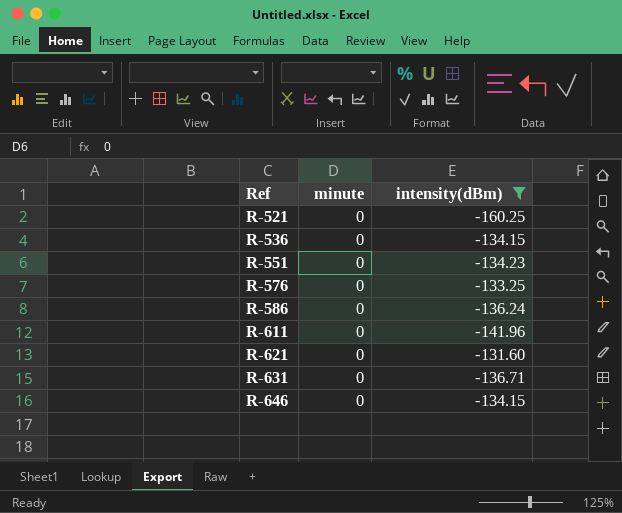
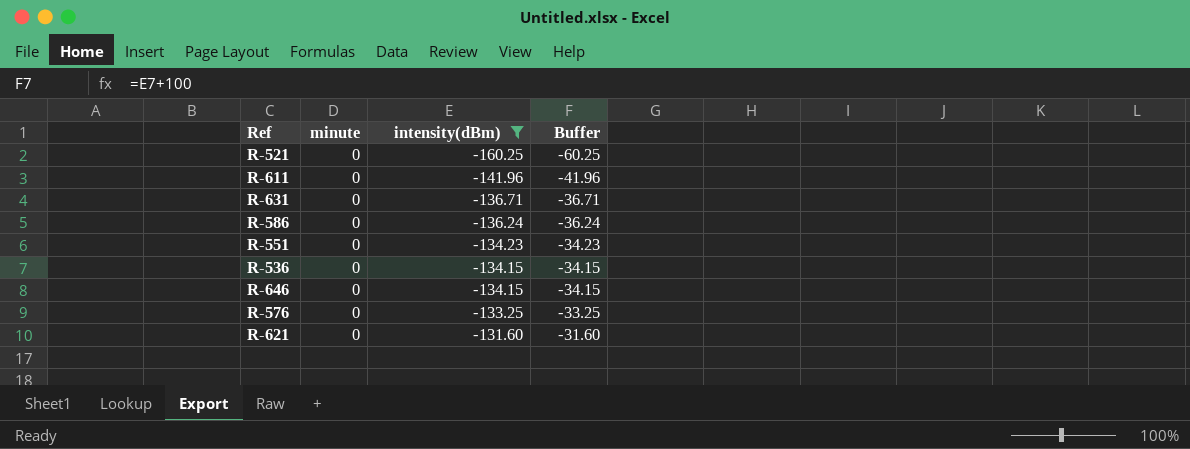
row order: Ref ascending -> intensity(dBm) ascending
column Buffer | formula: none -> [intensity(dBm)] + 100

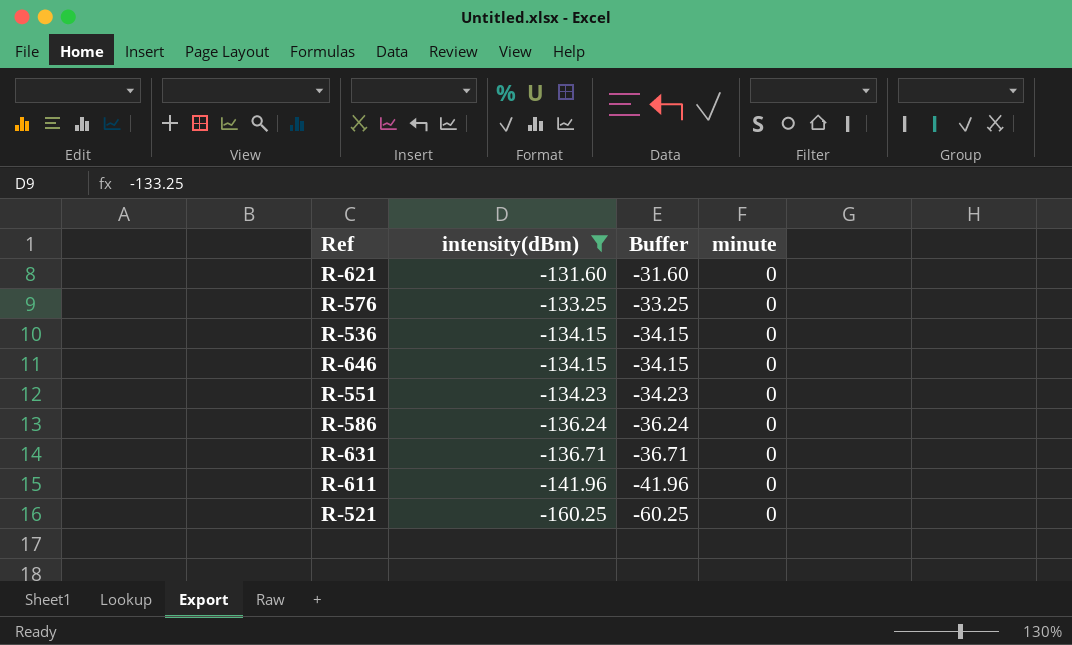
row order: intensity(dBm) ascending -> intensity(dBm) descending
column minute | position: 2 -> 4

